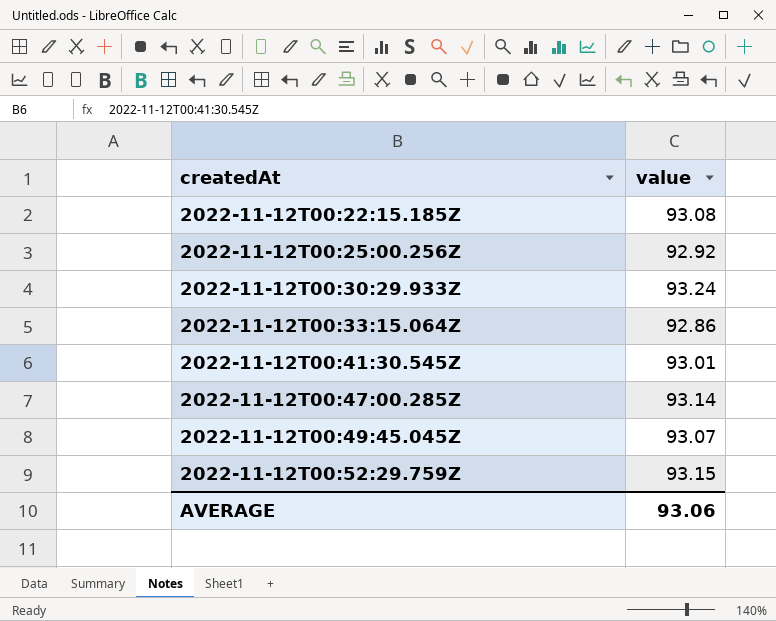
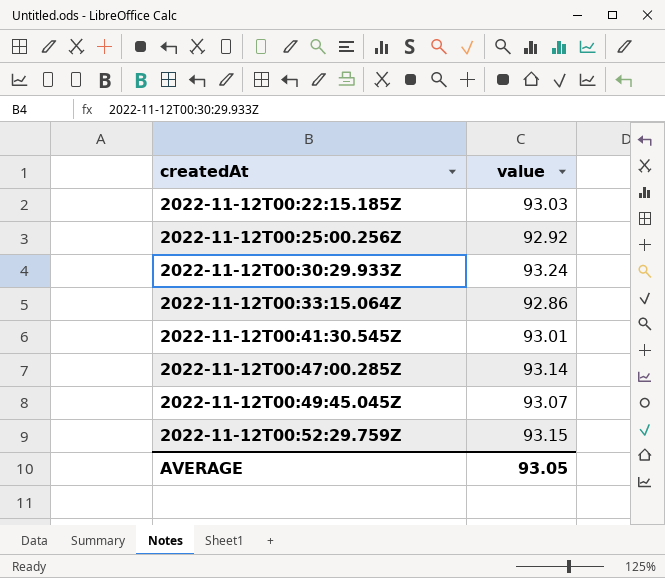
2022-11-12T00:22:15.185Z | value: 93.08 -> 93.03
AVERAGE | value: 93.06 -> 93.05

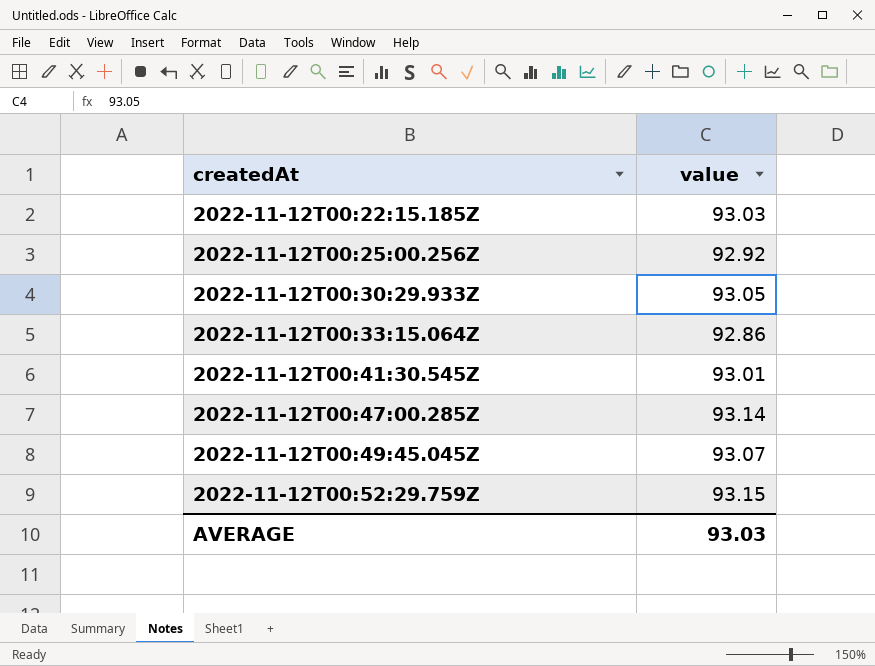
2022-11-12T00:30:29.933Z | value: 93.24 -> 93.05
AVERAGE | value: 93.05 -> 93.03

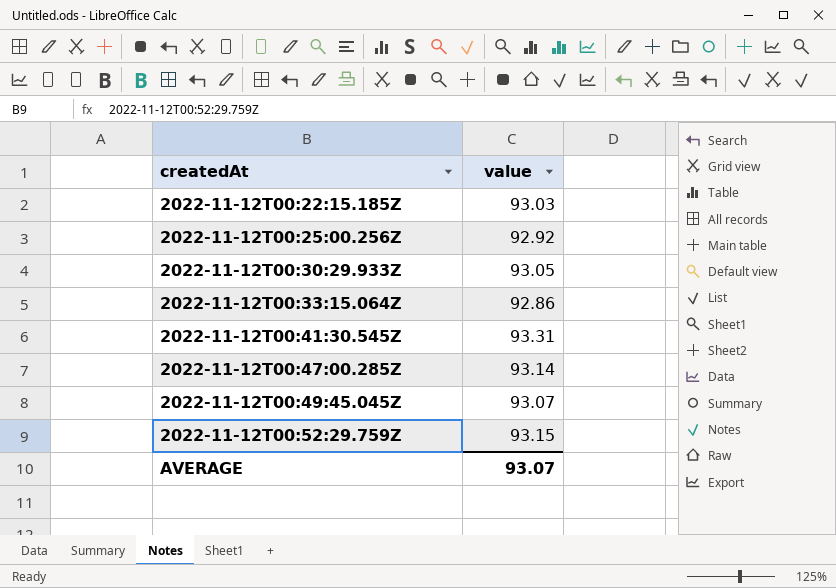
2022-11-12T00:41:30.545Z | value: 93.01 -> 93.31
AVERAGE | value: 93.03 -> 93.07

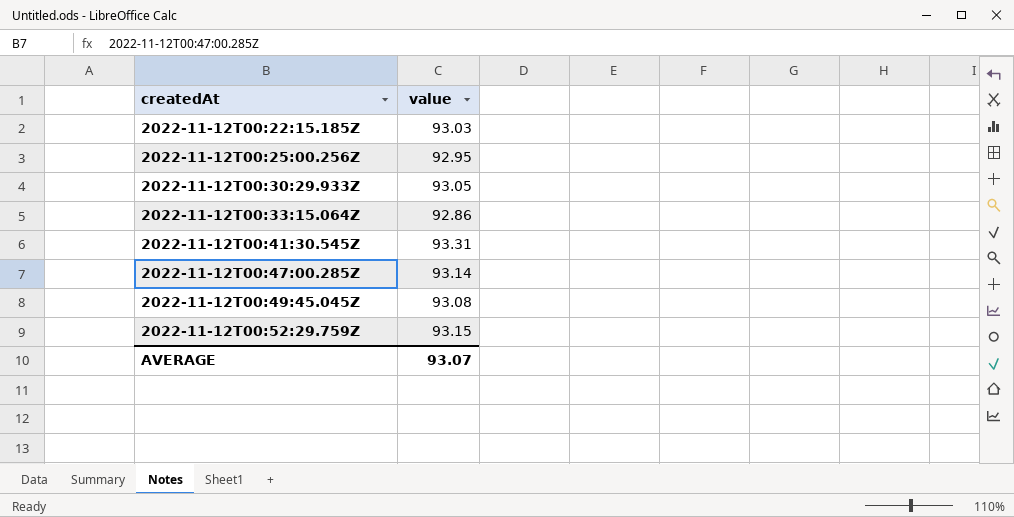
2022-11-12T00:25:00.256Z | value: 92.92 -> 92.95
2022-11-12T00:49:45.045Z | value: 93.07 -> 93.08

